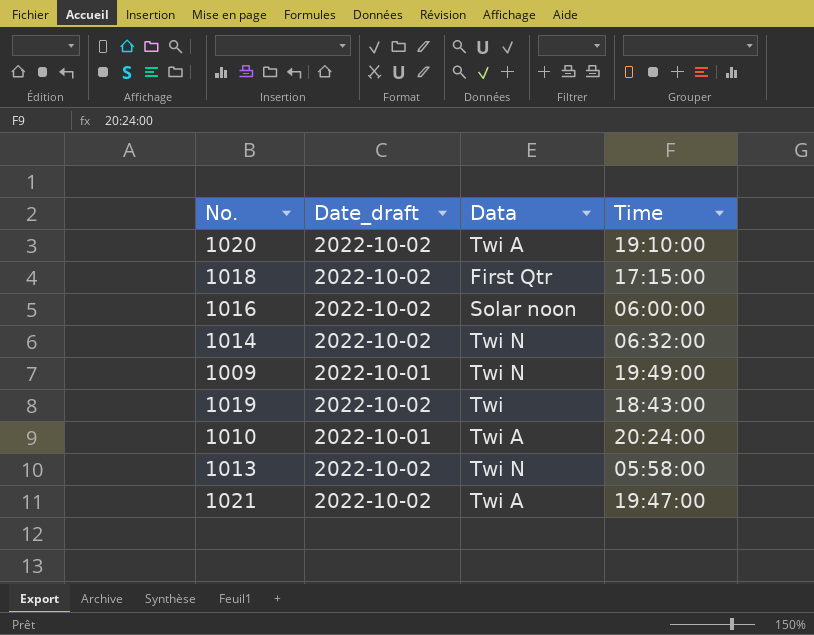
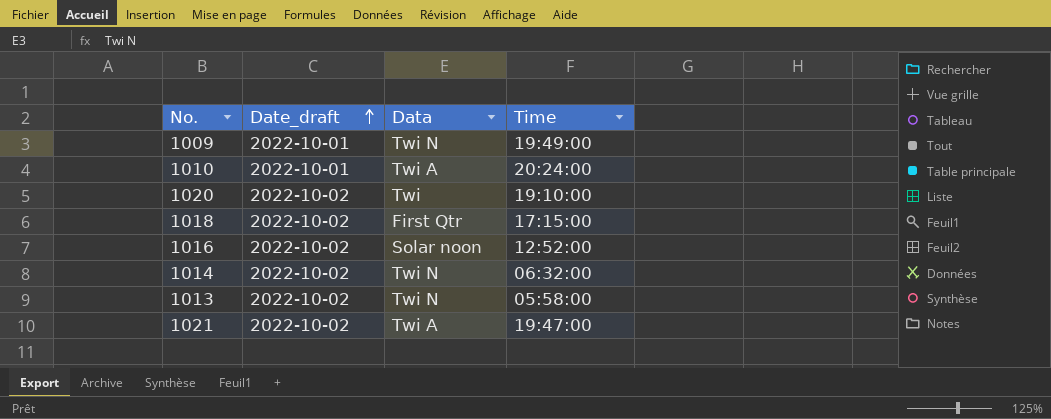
row order: none -> Date_draft ascending
row 1019: 2022-10-02 | Twi | 18:43:00 -> none
1020 | Data: Twi A -> Twi
1016 | Time: 06:00:00 -> 12:52:00

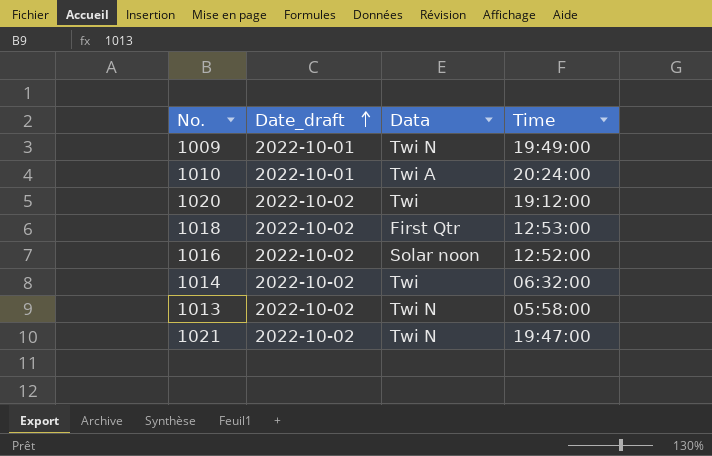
1020 | Time: 19:10:00 -> 19:12:00
1018 | Time: 17:15:00 -> 12:53:00
1014 | Data: Twi N -> Twi
1021 | Data: Twi A -> Twi N

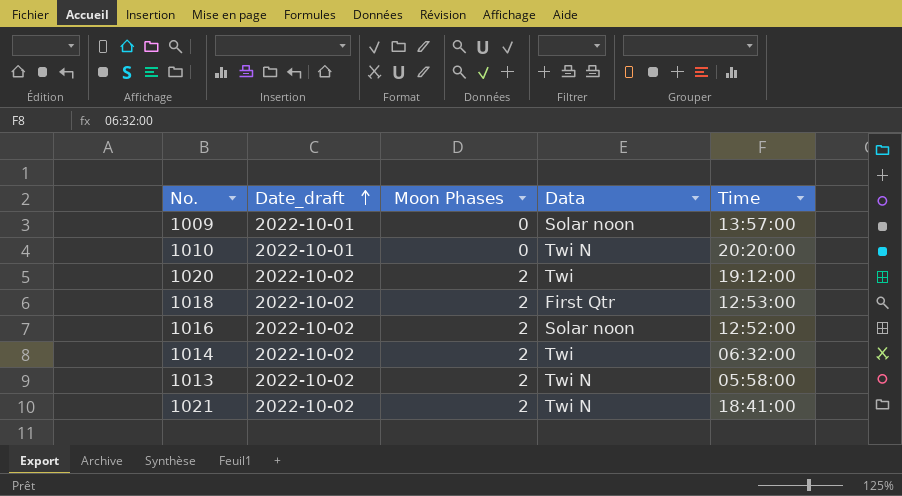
column Moon Phases | position: none -> 3
1009 | Data: Twi N -> Solar noon
1009 | Time: 19:49:00 -> 13:57:00
1010 | Data: Twi A -> Twi N
1010 | Time: 20:24:00 -> 20:20:00
1021 | Time: 19:47:00 -> 18:41:00

